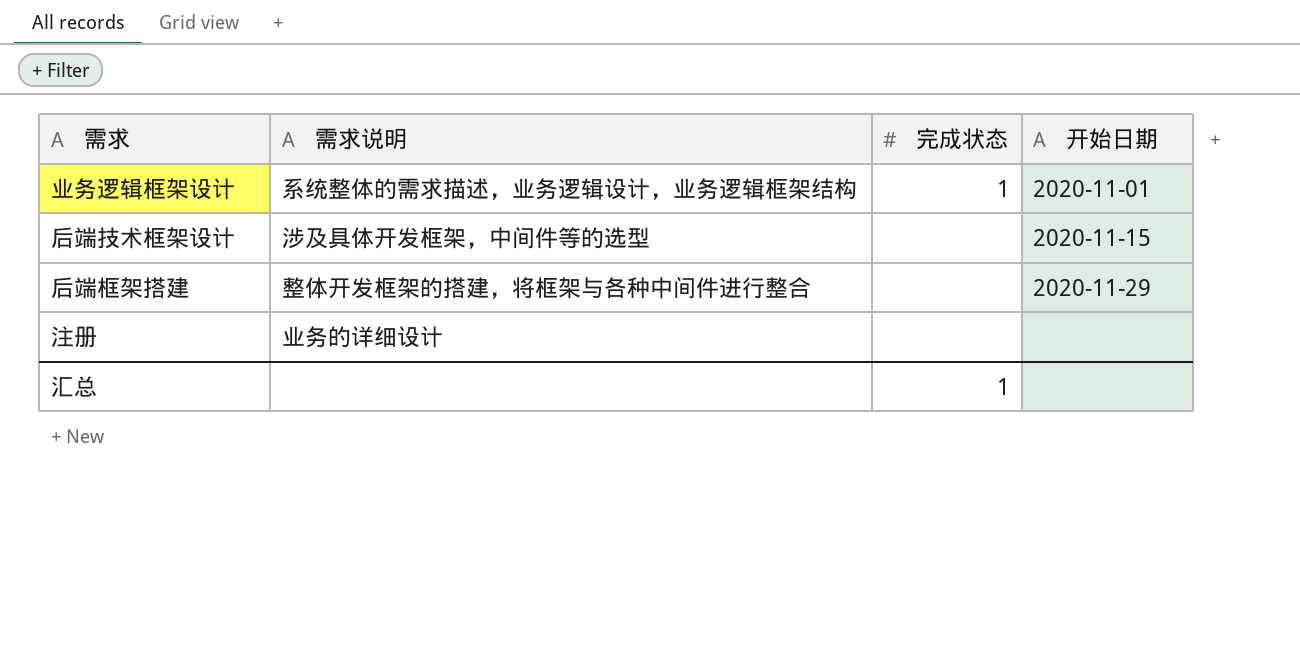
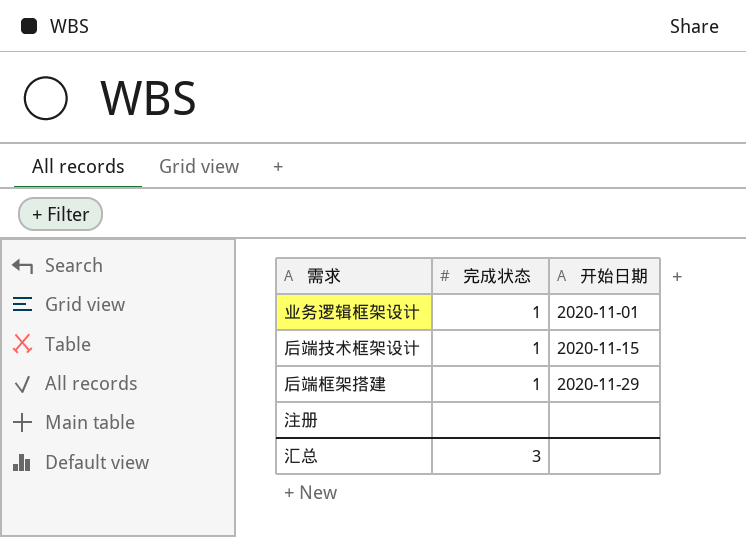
column 需求说明 | position: 2 -> none
后端技术框架设计 | 完成状态: none -> 1
后端框架搭建 | 完成状态: none -> 1
汇总 | 完成状态: 1 -> 3

